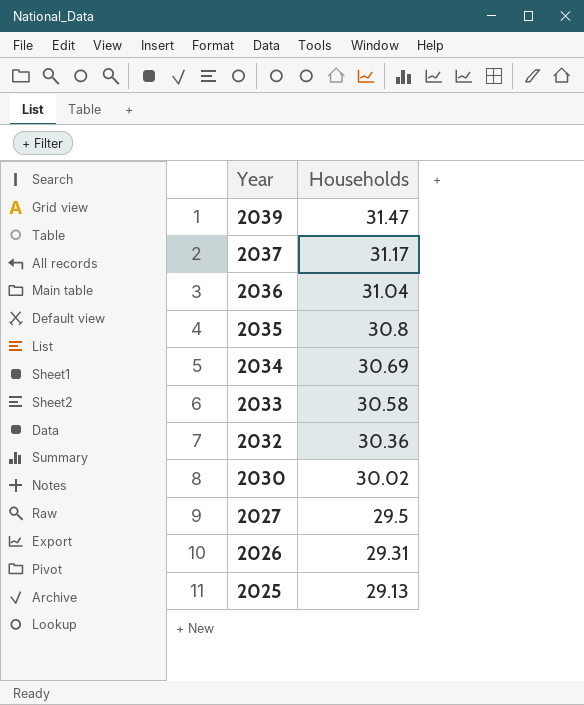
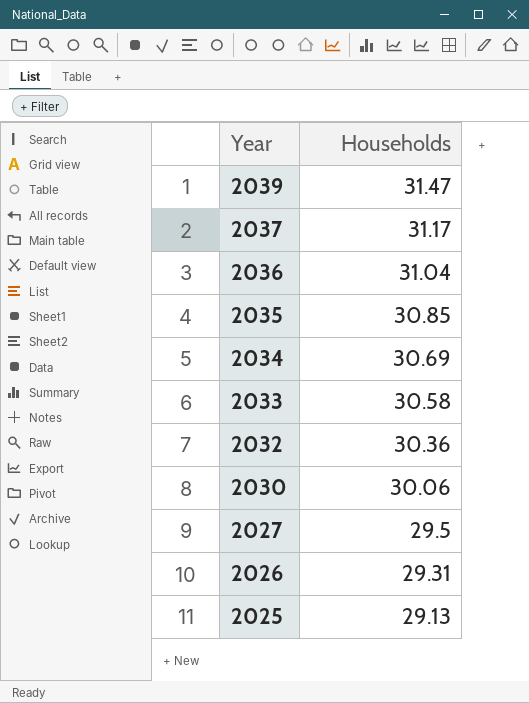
2035 | Households: 30.8 -> 30.85
2030 | Households: 30.02 -> 30.06

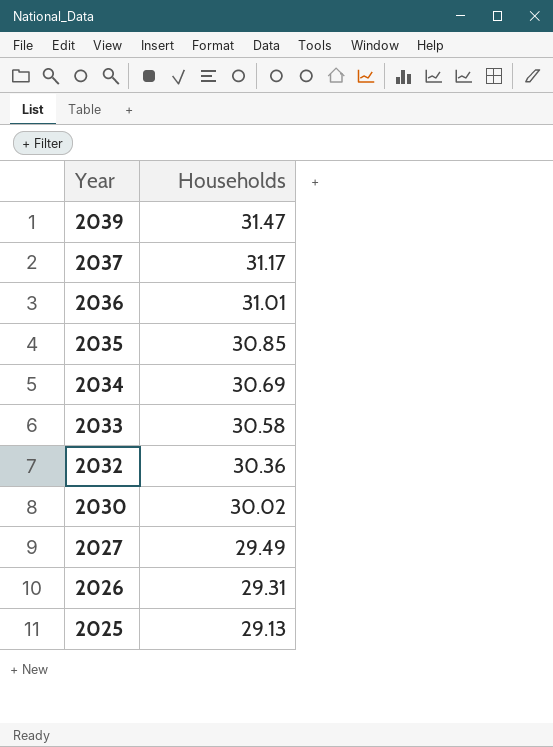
2036 | Households: 31.04 -> 31.01
2030 | Households: 30.06 -> 30.02
2027 | Households: 29.5 -> 29.49

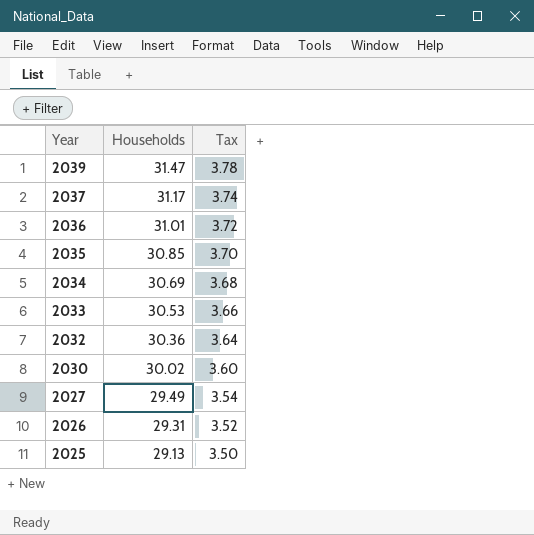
column Tax | formula: none -> [Households] * 0.12
2033 | Households: 30.58 -> 30.53

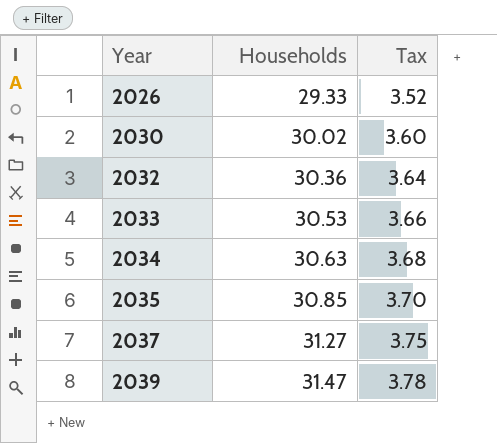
row order: Year descending -> Year ascending
row 2036: 31.01 | 3.72 -> none
row 2027: 29.49 | 3.54 -> none
row 2025: 29.13 | 3.50 -> none
2026 | Households: 29.31 -> 29.33
2034 | Households: 30.69 -> 30.63
2037 | Households: 31.17 -> 31.27
2037 | Tax: 3.74 -> 3.75

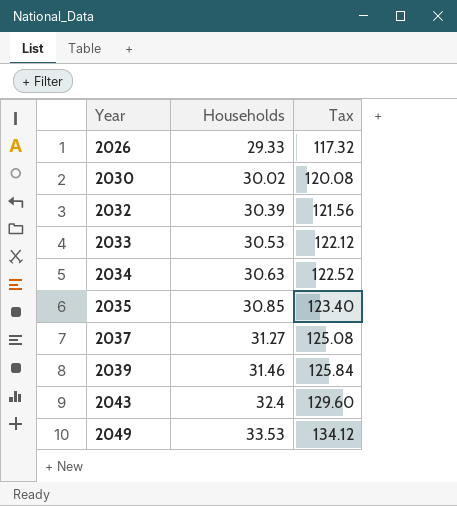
column Tax | formula: [Households] * 0.12 -> [Households] * 4
2032 | Households: 30.36 -> 30.39
2039 | Households: 31.47 -> 31.46
row 2043: none -> 32.4 | 129.60
row 2049: none -> 33.53 | 134.12

